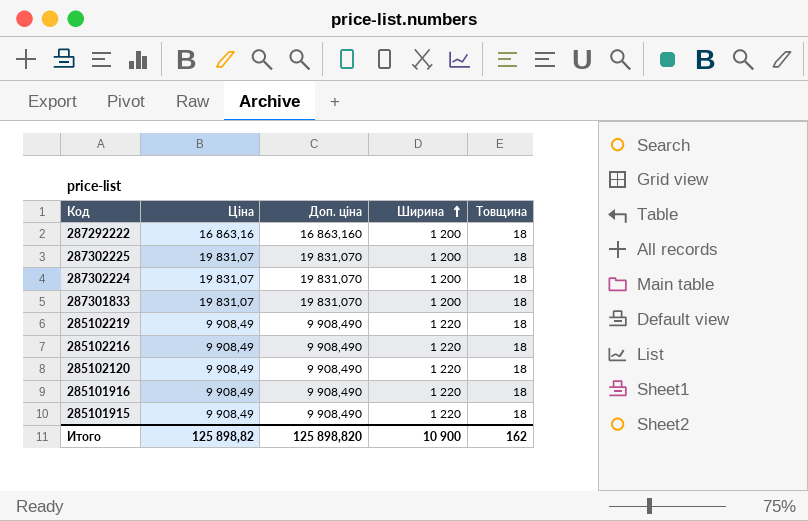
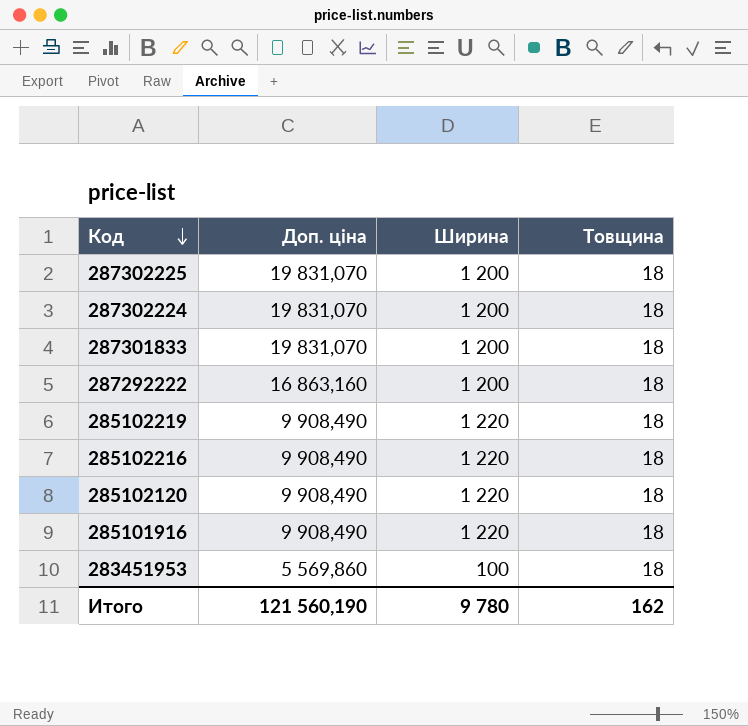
row order: Ширина ascending -> Код descending
column Ціна | position: 2 -> none
row 285101915: 9 908,49 | 9 908,490 | 1 220 | 18 -> none
row 283451953: none -> 5 569,860 | 100 | 18
Итого | Доп. ціна: 125 898,820 -> 121 560,190
Итого | Ширина: 10 900 -> 9 780

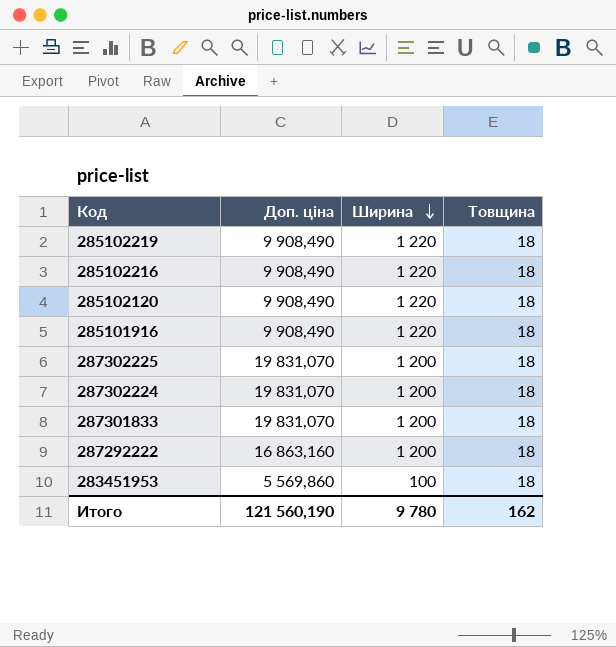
row order: Код descending -> Ширина descending

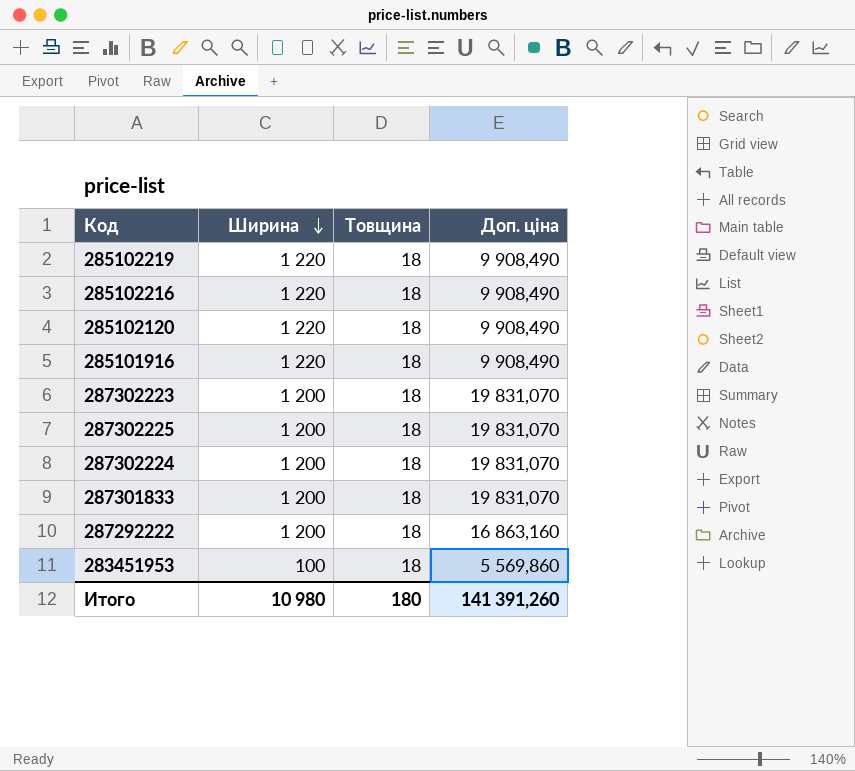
column Доп. ціна | position: 2 -> 4
row 287302223: none -> 1 200 | 18 | 19 831,070
Итого | Ширина: 9 780 -> 10 980
Итого | Товщина: 162 -> 180
Итого | Доп. ціна: 121 560,190 -> 141 391,260

